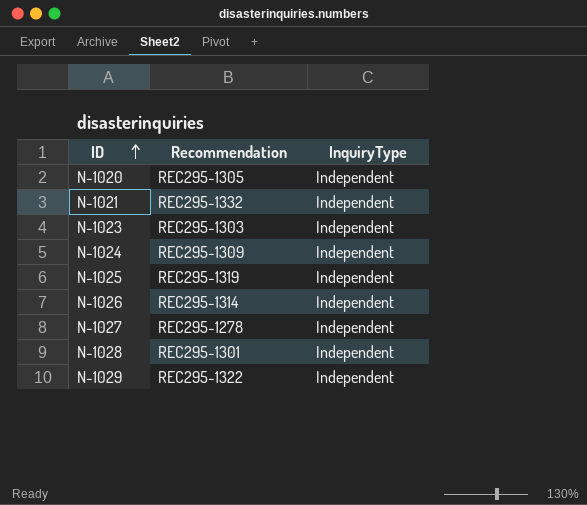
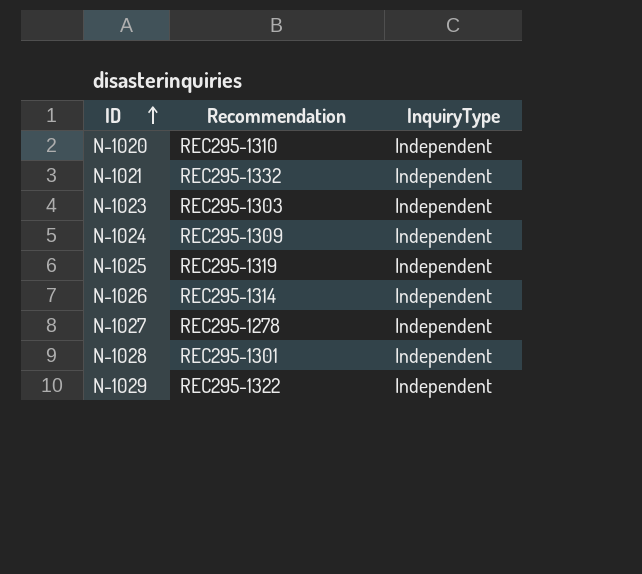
N-1020 | Recommendation: REC295-1305 -> REC295-1310

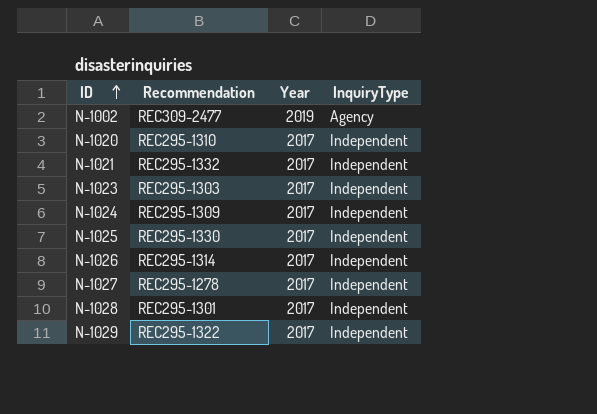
column Year | position: none -> 3
row N-1002: none -> REC309-2477 | 2019 | Agency
N-1025 | Recommendation: REC295-1319 -> REC295-1330

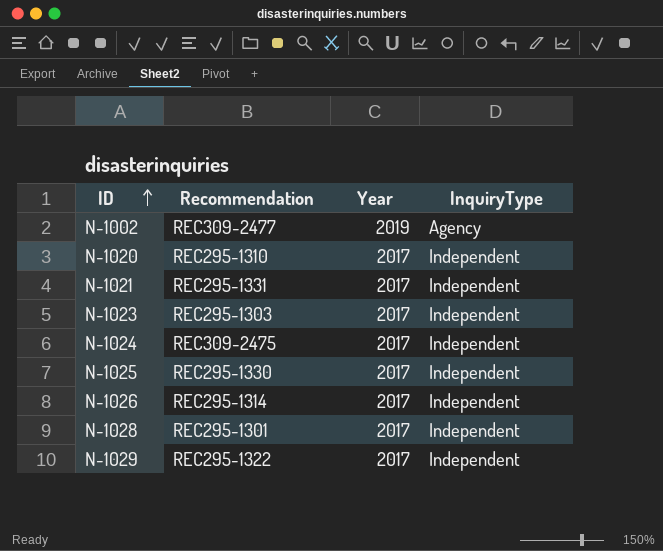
row N-1027: REC295-1278 | 2017 | Independent -> none
N-1021 | Recommendation: REC295-1332 -> REC295-1331
N-1024 | Recommendation: REC295-1309 -> REC309-2475

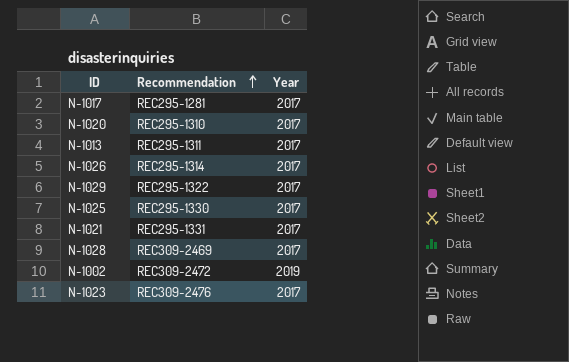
row order: ID ascending -> Recommendation ascending
column InquiryType | position: 4 -> none
row N-1024: REC309-2475 | 2017 | Independent -> none
row N-1017: none -> REC295-1281 | 2017
row N-1013: none -> REC295-1311 | 2017
N-1028 | Recommendation: REC295-1301 -> REC309-2469
N-1002 | Recommendation: REC309-2477 -> REC309-2472
N-1023 | Recommendation: REC295-1303 -> REC309-2476

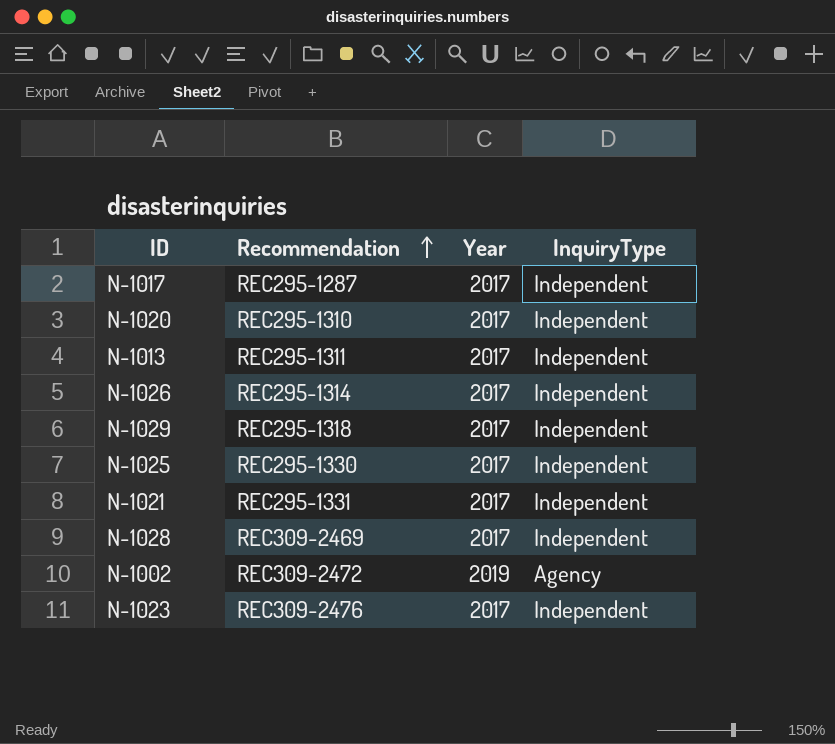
column InquiryType | position: none -> 4
N-1017 | Recommendation: REC295-1281 -> REC295-1287
N-1029 | Recommendation: REC295-1322 -> REC295-1318

